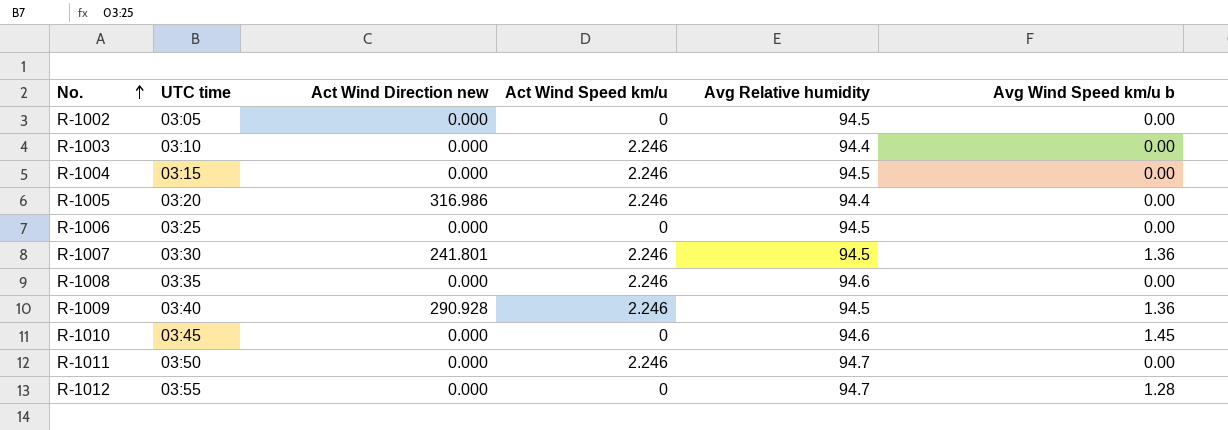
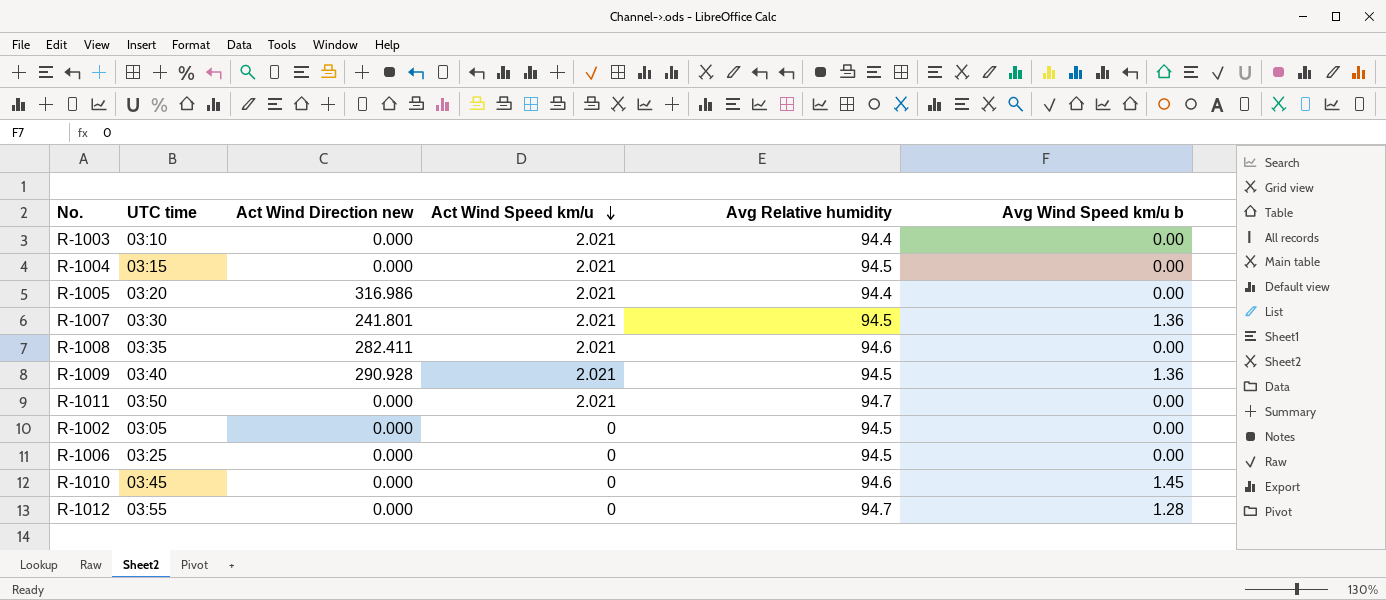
row order: No. ascending -> Act Wind Speed km/u descending
R-1003 | Act Wind Speed km/u: 2.246 -> 2.021
R-1004 | Act Wind Speed km/u: 2.246 -> 2.021
R-1005 | Act Wind Speed km/u: 2.246 -> 2.021
R-1007 | Act Wind Speed km/u: 2.246 -> 2.021
R-1008 | Act Wind Direction new: 0.000 -> 282.411
R-1008 | Act Wind Speed km/u: 2.246 -> 2.021
R-1009 | Act Wind Speed km/u: 2.246 -> 2.021
R-1011 | Act Wind Speed km/u: 2.246 -> 2.021

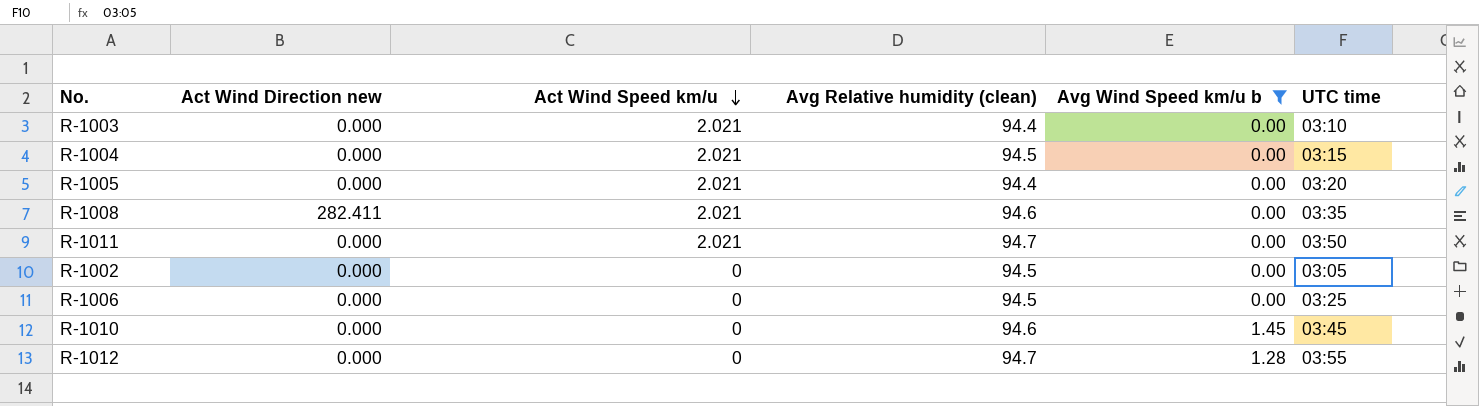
filter: none -> Avg Wind Speed km/u b != 1.36
column name: Avg Relative humidity -> Avg Relative humidity (clean)
column UTC time | position: 2 -> 6
R-1005 | Act Wind Direction new: 316.986 -> 0.000

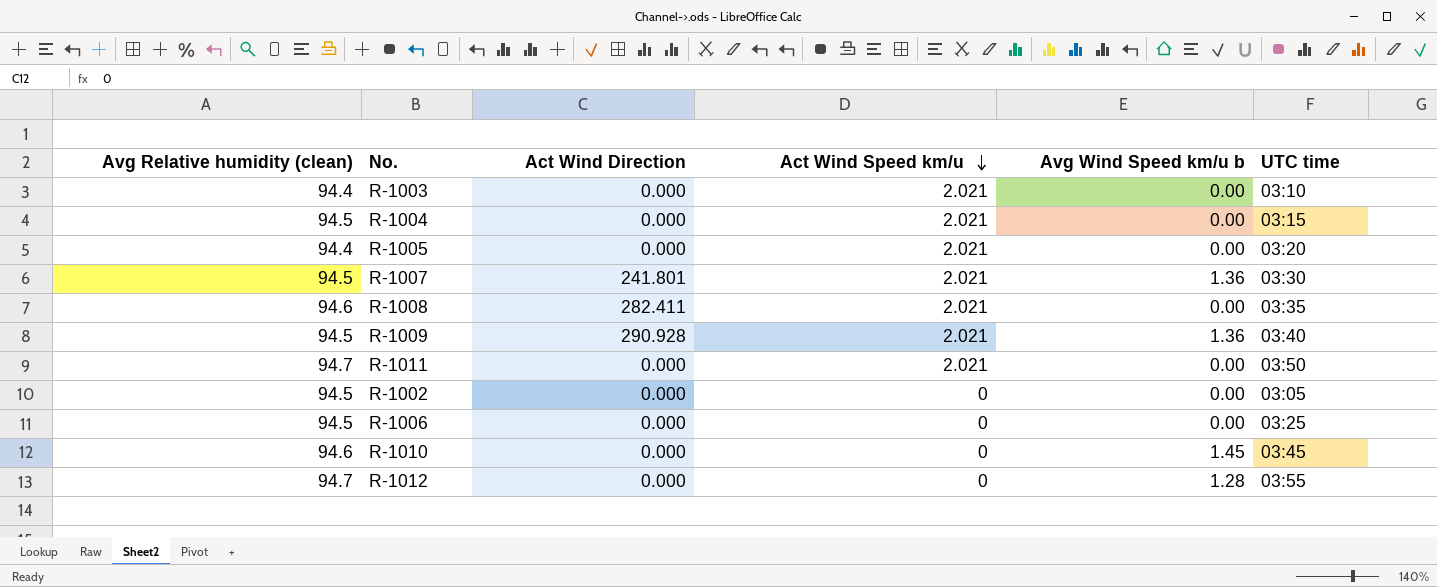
filter: Avg Wind Speed km/u b != 1.36 -> none
column Avg Relative humidity (clean) | position: 4 -> 1
column name: Act Wind Direction new -> Act Wind Direction

